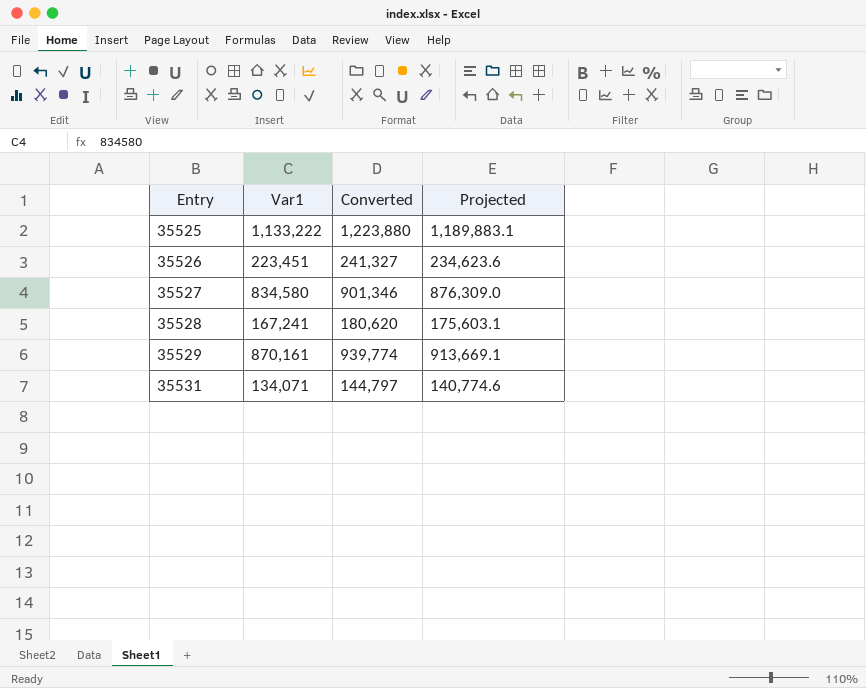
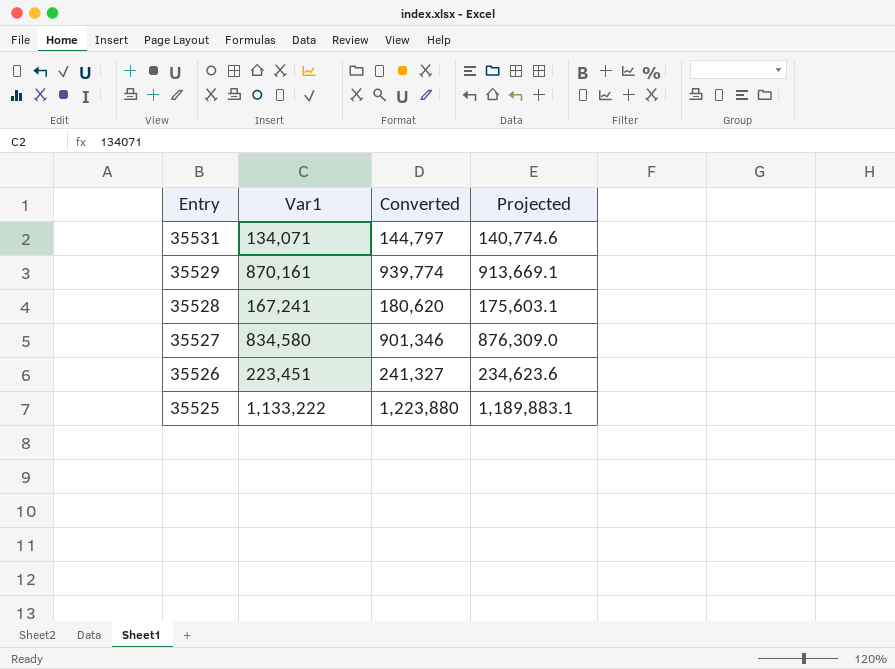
row order: Entry ascending -> Entry descending

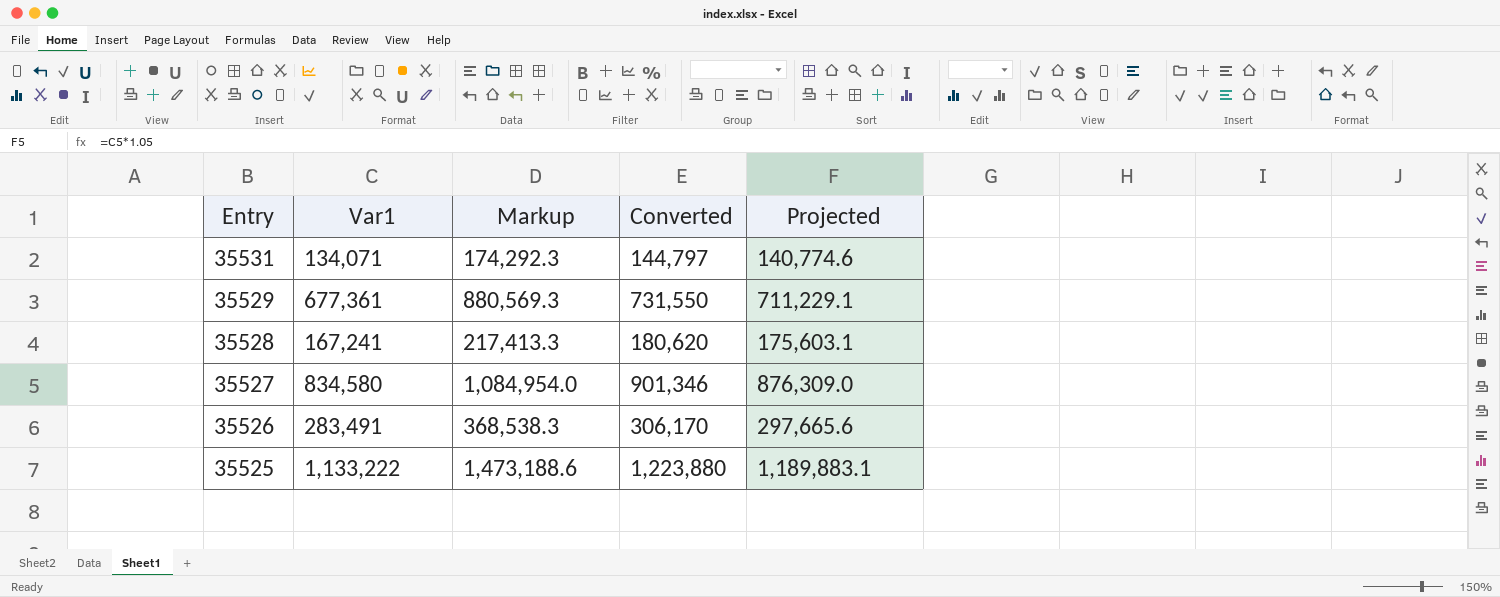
column Markup | formula: none -> [Var1] * 1.3
35529 | Var1: 870,161 -> 677,361
35529 | Converted: 939,774 -> 731,550
35529 | Projected: 913,669.1 -> 711,229.1
35526 | Var1: 223,451 -> 283,491
35526 | Converted: 241,327 -> 306,170
35526 | Projected: 234,623.6 -> 297,665.6

